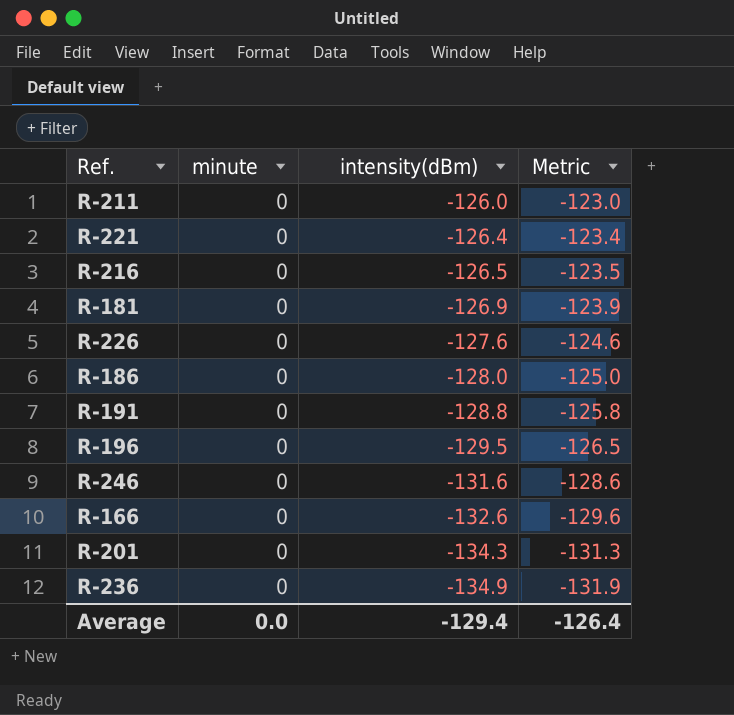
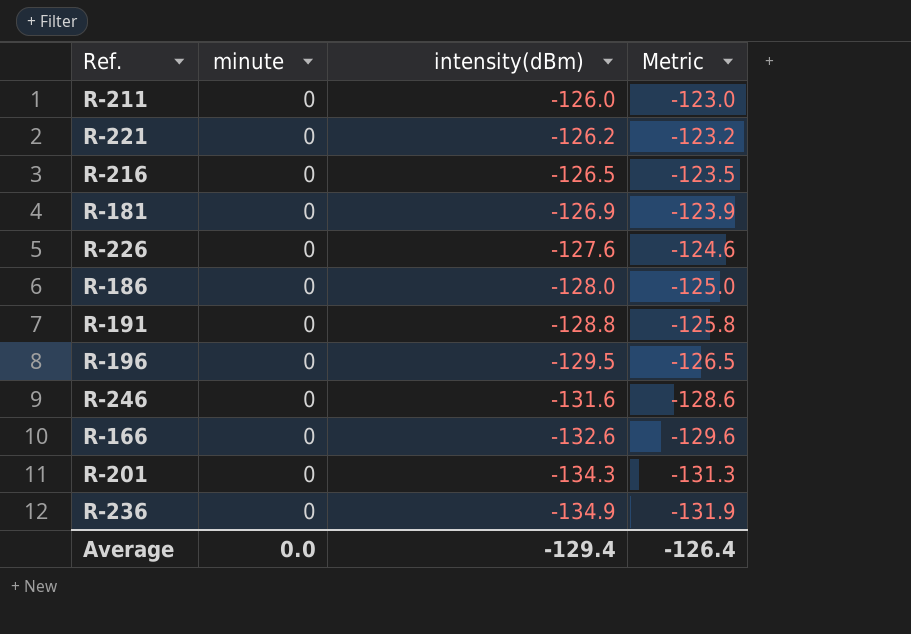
R-221 | intensity(dBm): -126.4 -> -126.2
R-221 | Metric: -123.4 -> -123.2

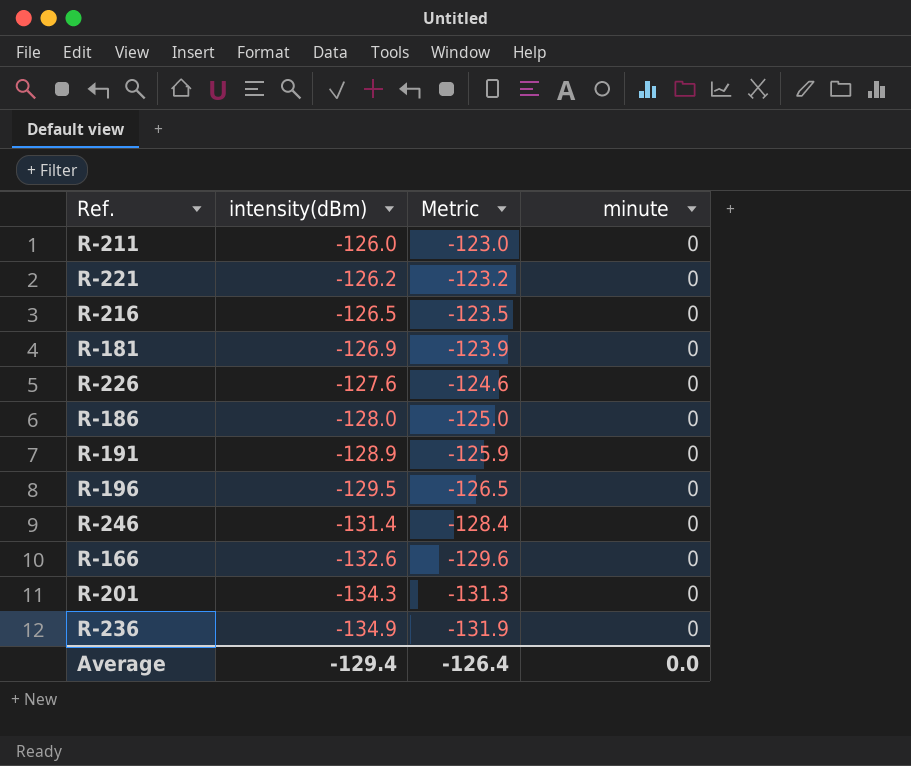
column minute | position: 2 -> 4
R-191 | intensity(dBm): -128.8 -> -128.9
R-191 | Metric: -125.8 -> -125.9
R-246 | intensity(dBm): -131.6 -> -131.4
R-246 | Metric: -128.6 -> -128.4

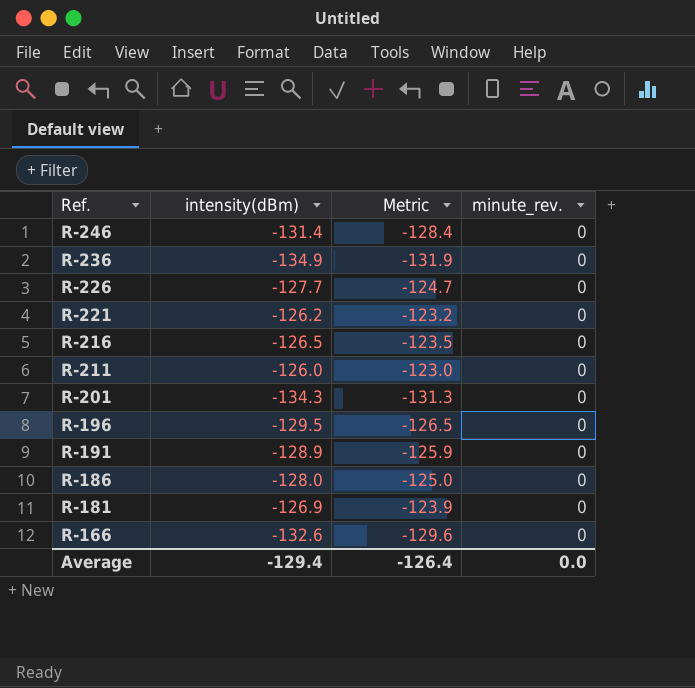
row order: intensity(dBm) descending -> Ref. descending
column name: minute -> minute_rev.
R-226 | intensity(dBm): -127.6 -> -127.7
R-226 | Metric: -124.6 -> -124.7

